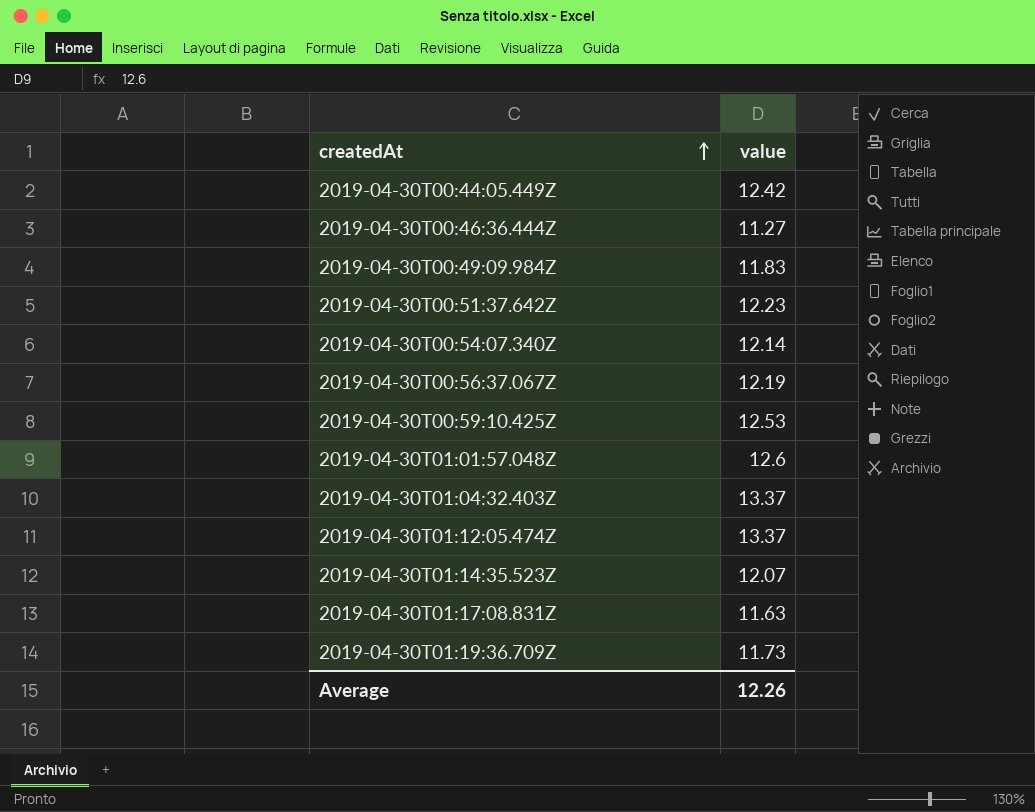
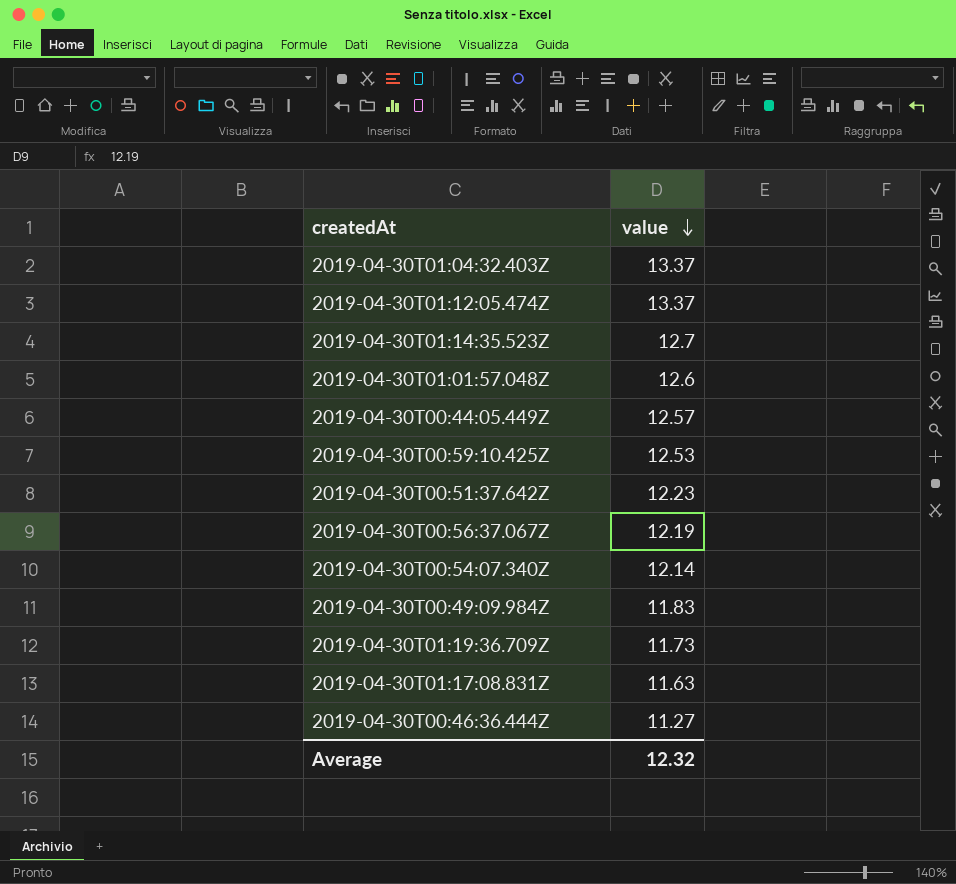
row order: createdAt ascending -> value descending
2019-04-30T01:14:35.523Z | value: 12.07 -> 12.7
2019-04-30T00:44:05.449Z | value: 12.42 -> 12.57
Average | value: 12.26 -> 12.32

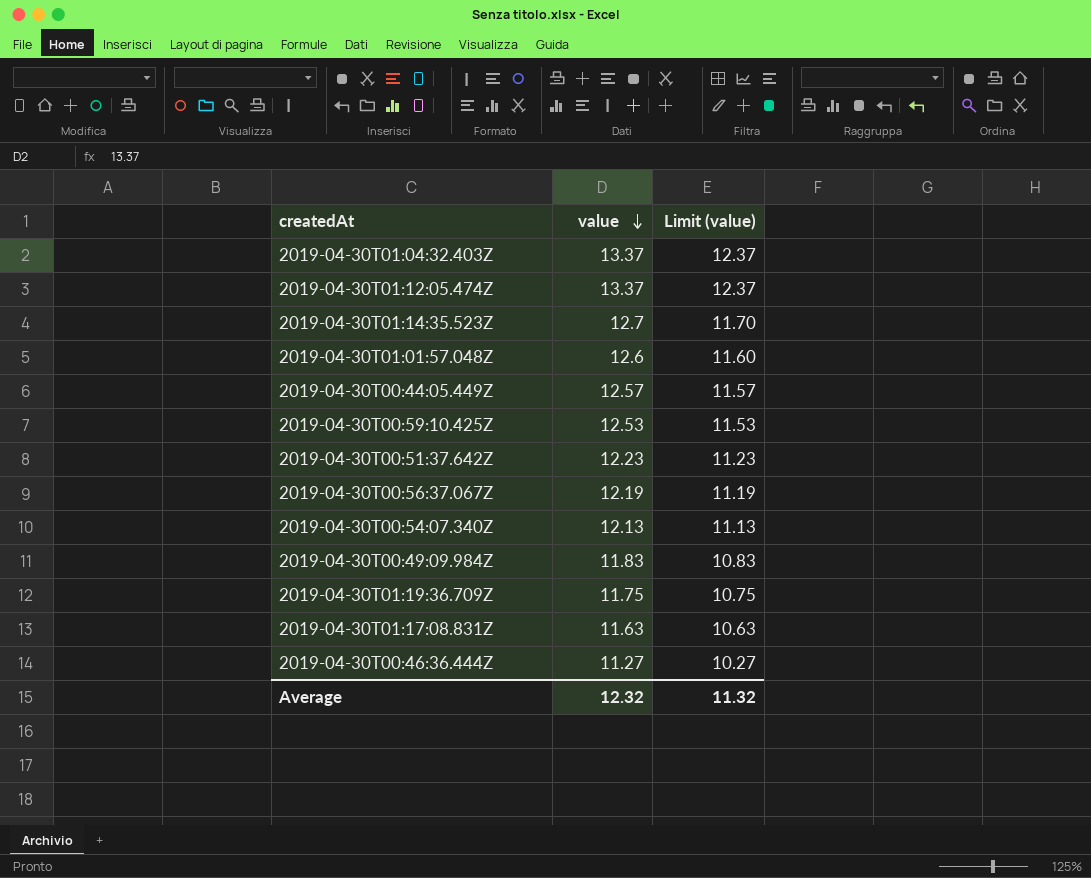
column Limit (value) | formula: none -> [value] - 1
2019-04-30T00:54:07.340Z | value: 12.14 -> 12.13
2019-04-30T01:19:36.709Z | value: 11.73 -> 11.75

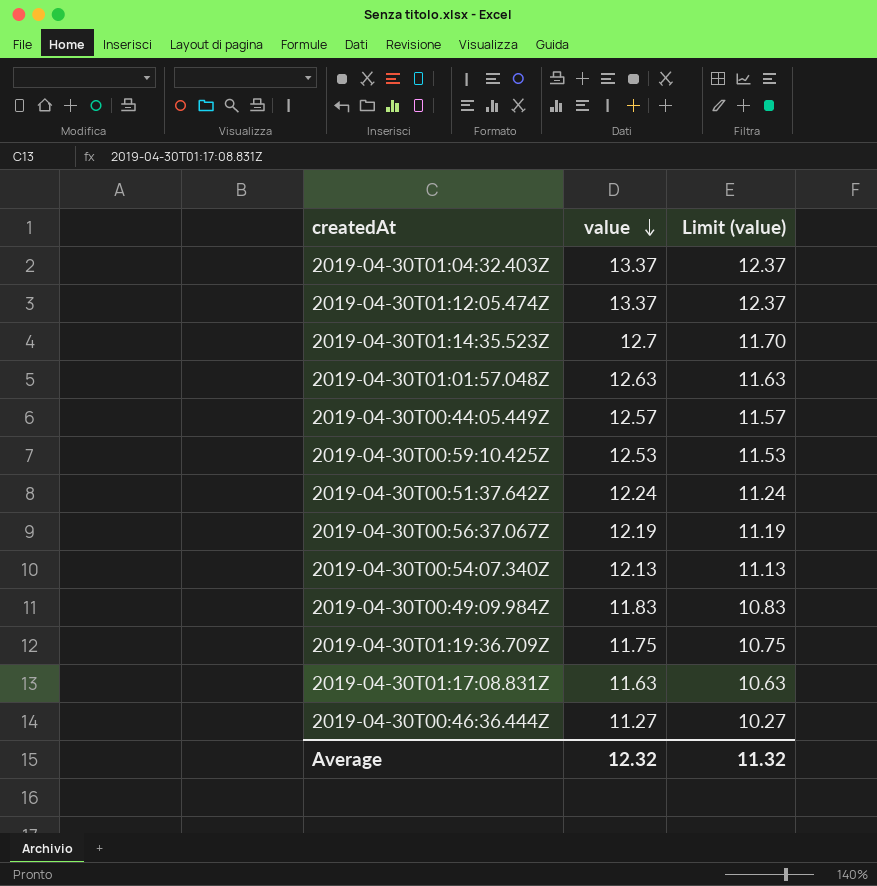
2019-04-30T01:01:57.048Z | value: 12.6 -> 12.63
2019-04-30T01:01:57.048Z | Limit (value): 11.60 -> 11.63
2019-04-30T00:51:37.642Z | value: 12.23 -> 12.24
2019-04-30T00:51:37.642Z | Limit (value): 11.23 -> 11.24

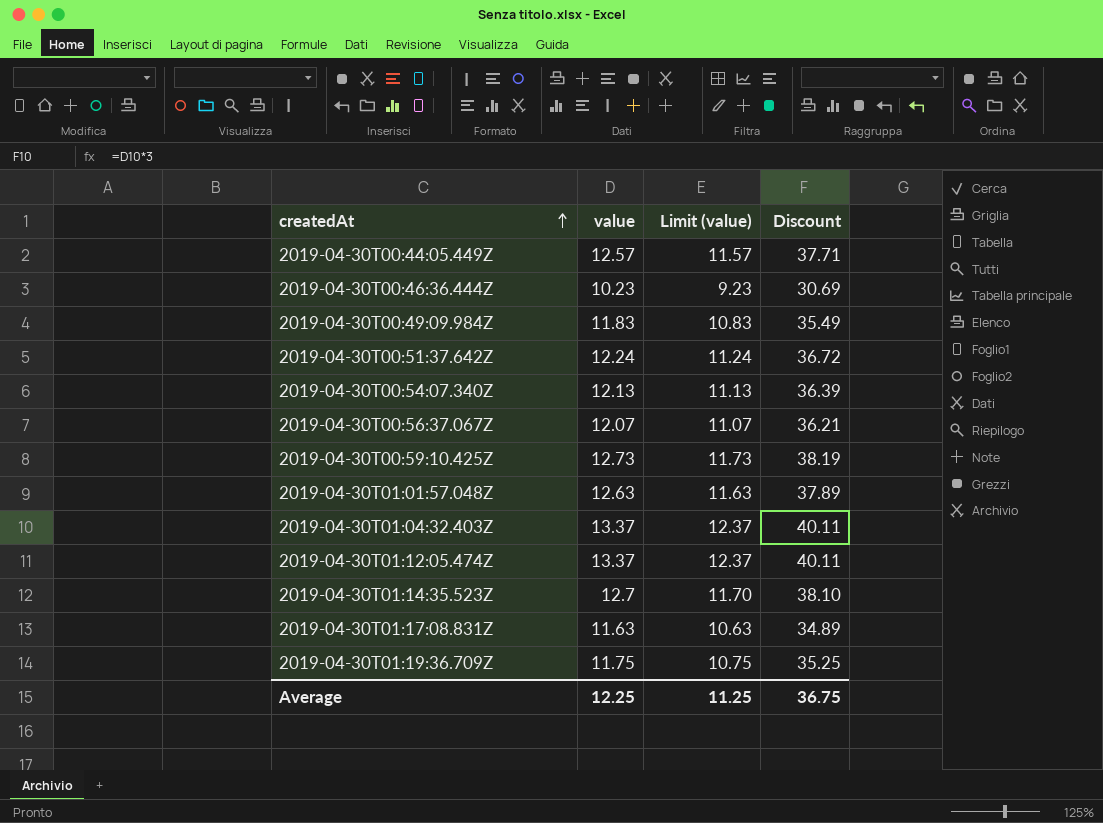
row order: value descending -> createdAt ascending
column Discount | formula: none -> [value] * 3
2019-04-30T00:46:36.444Z | value: 11.27 -> 10.23
2019-04-30T00:46:36.444Z | Limit (value): 10.27 -> 9.23
2019-04-30T00:56:37.067Z | value: 12.19 -> 12.07
2019-04-30T00:56:37.067Z | Limit (value): 11.19 -> 11.07
2019-04-30T00:59:10.425Z | value: 12.53 -> 12.73
2019-04-30T00:59:10.425Z | Limit (value): 11.53 -> 11.73
Average | value: 12.32 -> 12.25
Average | Limit (value): 11.32 -> 11.25

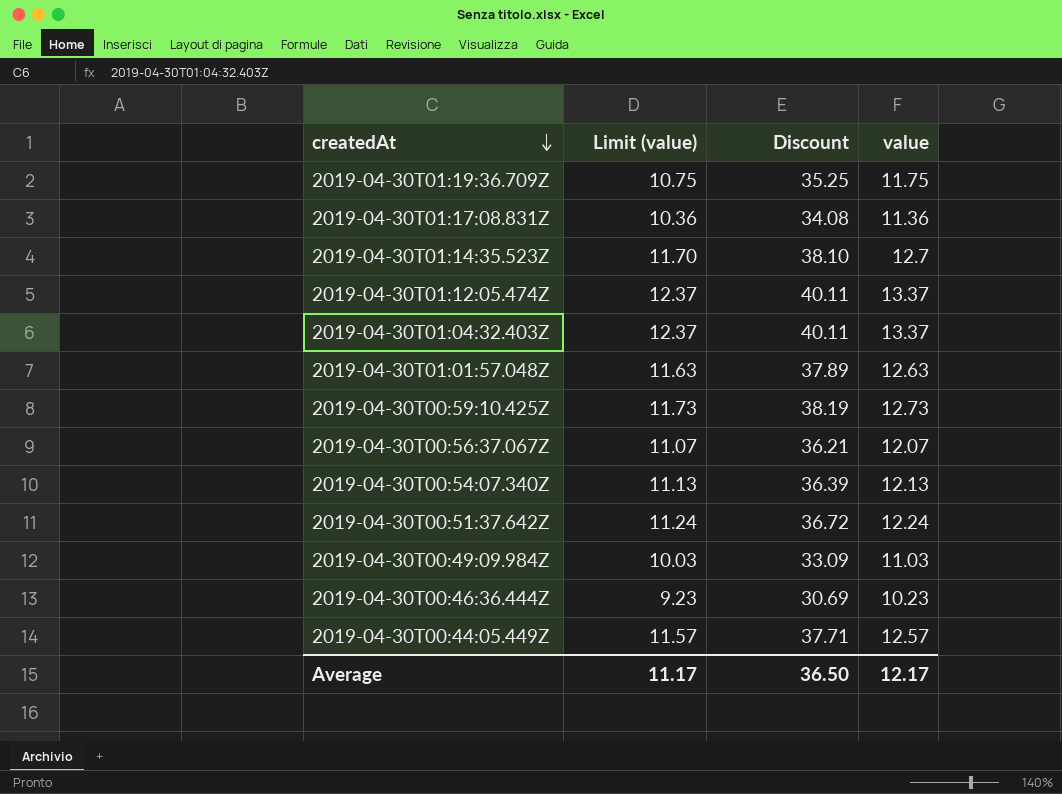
row order: createdAt ascending -> createdAt descending
column value | position: 2 -> 4
2019-04-30T01:17:08.831Z | Limit (value): 10.63 -> 10.36
2019-04-30T01:17:08.831Z | Discount: 34.89 -> 34.08
2019-04-30T01:17:08.831Z | value: 11.63 -> 11.36
2019-04-30T00:49:09.984Z | Limit (value): 10.83 -> 10.03
2019-04-30T00:49:09.984Z | Discount: 35.49 -> 33.09
2019-04-30T00:49:09.984Z | value: 11.83 -> 11.03
Average | Limit (value): 11.25 -> 11.17
Average | Discount: 36.75 -> 36.50
Average | value: 12.25 -> 12.17

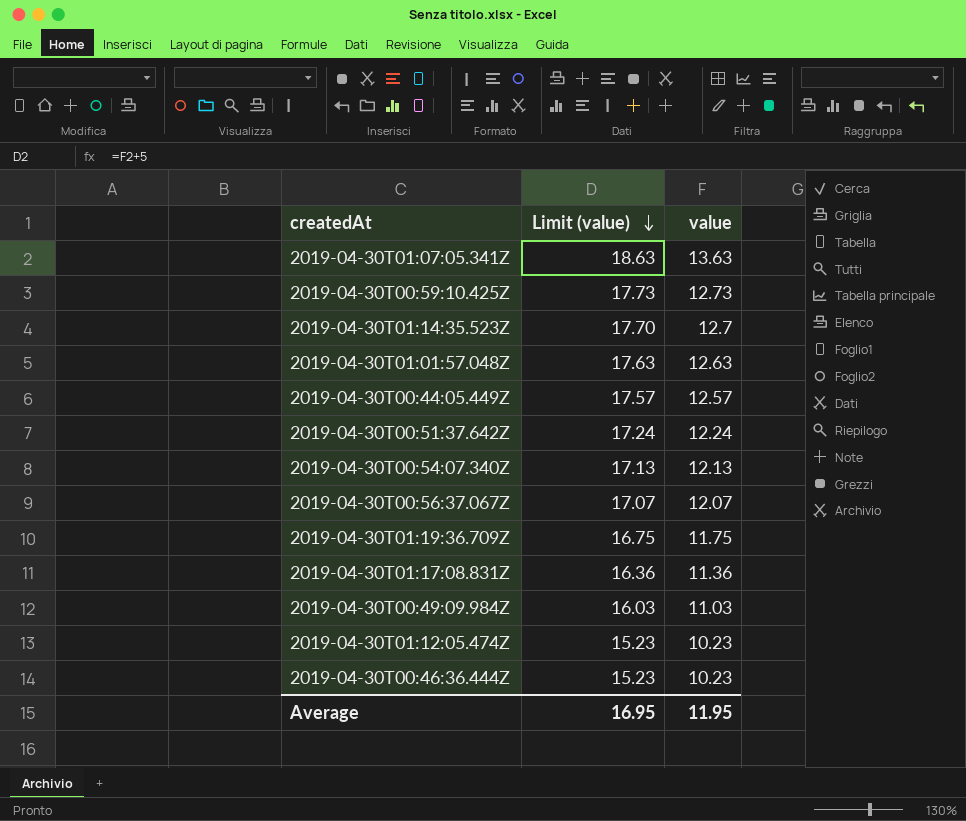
row order: createdAt descending -> Limit (value) descending
column Discount | formula: [value] * 3 -> none
column Limit (value) | formula: [value] - 1 -> [value] + 5
row 2019-04-30T01:04:32.403Z: 12.37 | 40.11 | 13.37 -> none
row 2019-04-30T01:07:05.341Z: none -> 18.63 | 13.63
2019-04-30T01:12:05.474Z | value: 13.37 -> 10.23
Average | Limit (value): 11.17 -> 16.95
Average | value: 12.17 -> 11.95

